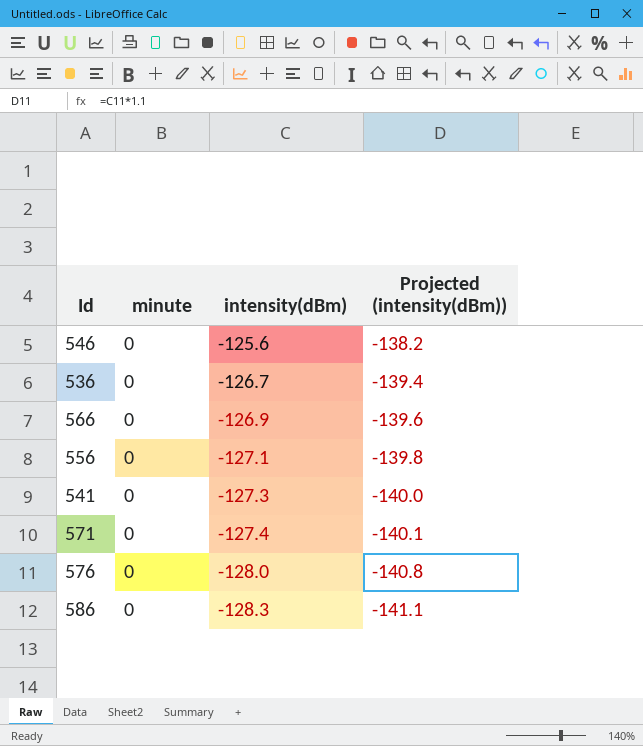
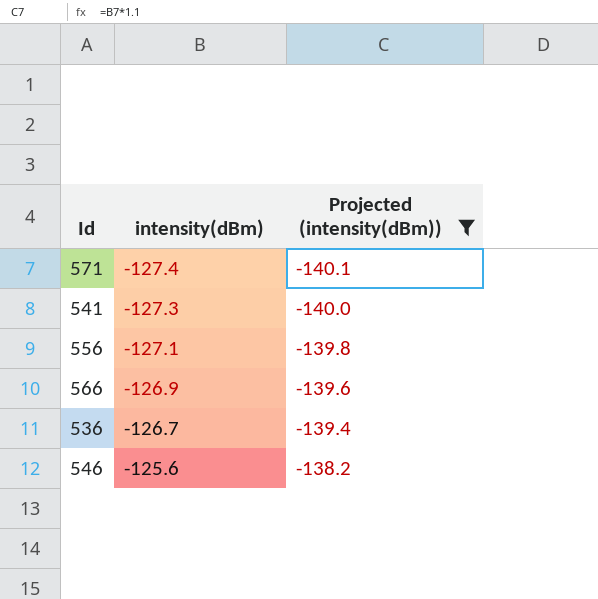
filter: none -> Projected (intensity(dBm)) >= -140.1
row order: intensity(dBm) descending -> intensity(dBm) ascending
column minute | position: 2 -> none

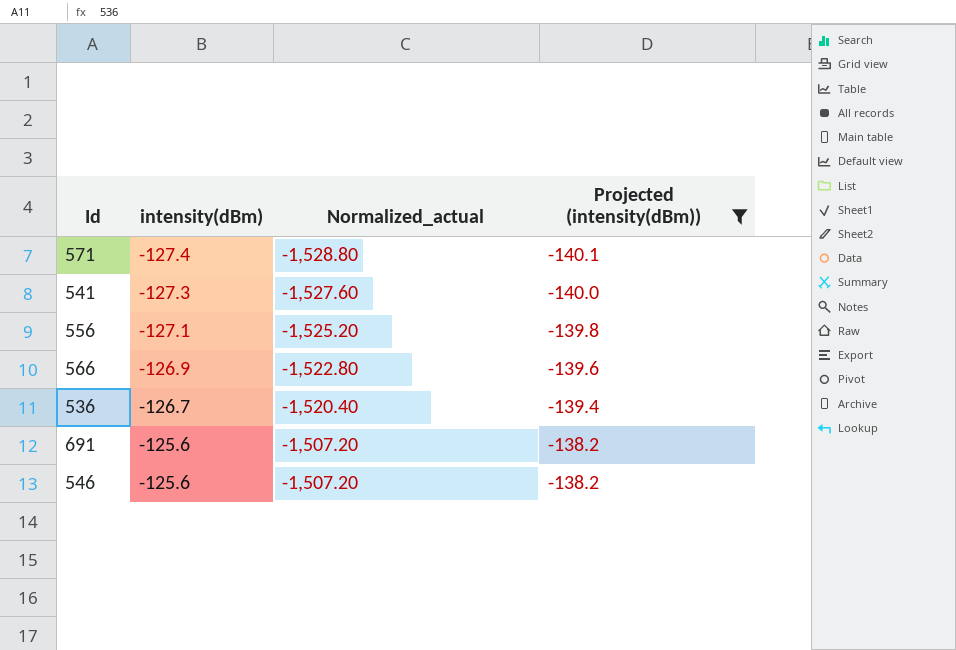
column Normalized_actual | formula: none -> [intensity(dBm)] * 12
row 691: none -> -125.6 | -1,507.20 | -138.2

